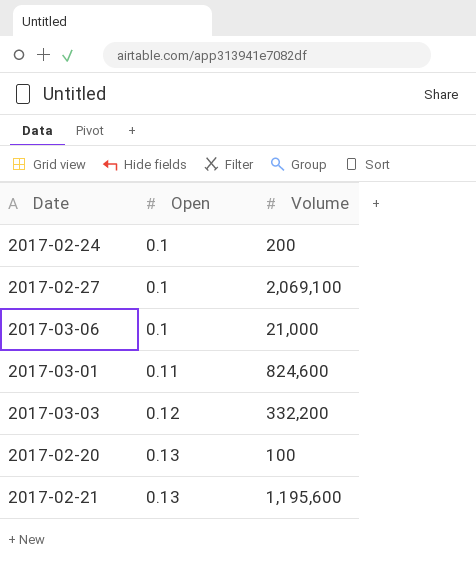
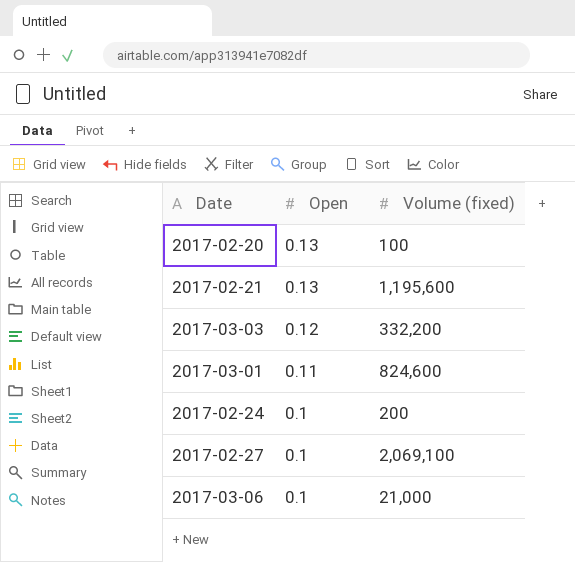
row order: Open ascending -> Open descending
column name: Volume -> Volume (fixed)

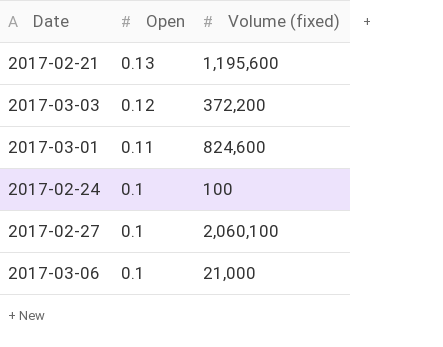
row 2017-02-20: 0.13 | 100 -> none
2017-03-03 | Volume (fixed): 332,200 -> 372,200
2017-02-24 | Volume (fixed): 200 -> 100
2017-02-27 | Volume (fixed): 2,069,100 -> 2,060,100

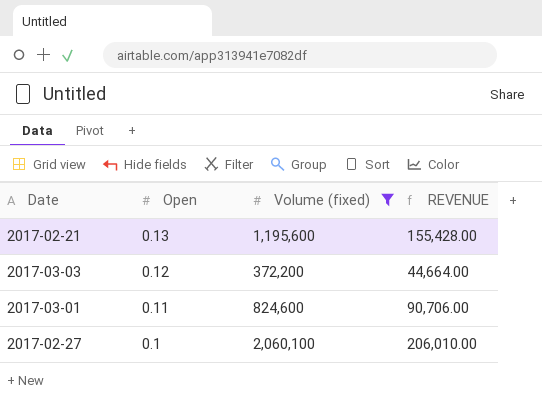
filter: none -> Volume (fixed) >= 372,200
column REVENUE | formula: none -> [Open] * [Volume (fixed)]

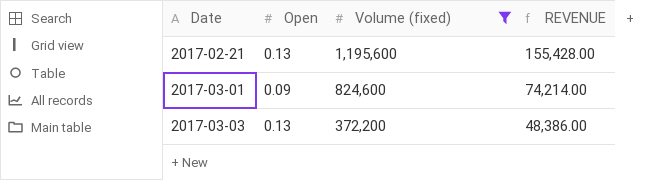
row order: Open descending -> Date ascending
row 2017-02-27: 0.1 | 2,060,100 | 206,010.00 -> none
2017-03-01 | Open: 0.11 -> 0.09
2017-03-01 | REVENUE: 90,706.00 -> 74,214.00
2017-03-03 | Open: 0.12 -> 0.13
2017-03-03 | REVENUE: 44,664.00 -> 48,386.00

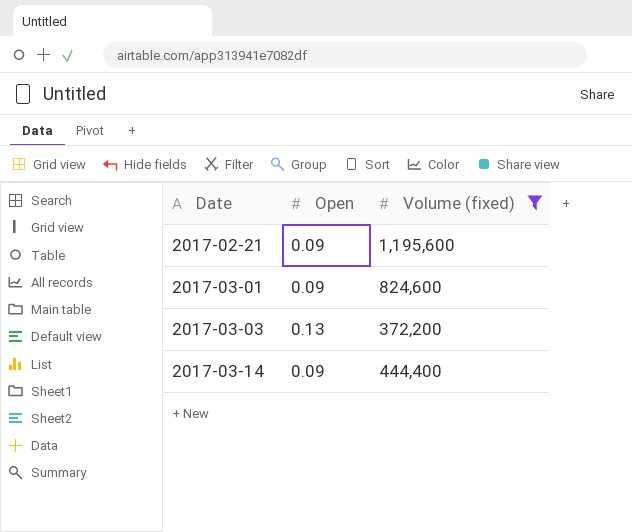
column REVENUE | formula: [Open] * [Volume (fixed)] -> none
2017-02-21 | Open: 0.13 -> 0.09
row 2017-03-14: none -> 0.09 | 444,400

